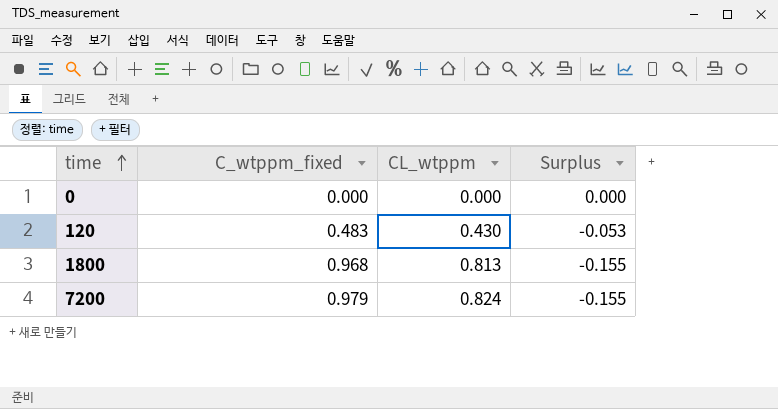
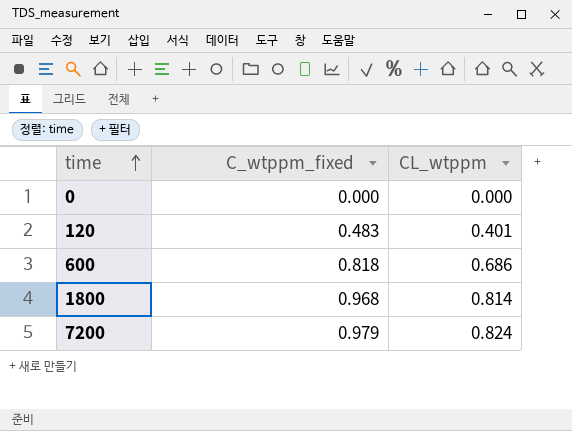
column Surplus | formula: [CL_wtppm] - [C_wtppm_fixed] -> none
120 | CL_wtppm: 0.430 -> 0.401
row 600: none -> 0.818 | 0.686
1800 | CL_wtppm: 0.813 -> 0.814

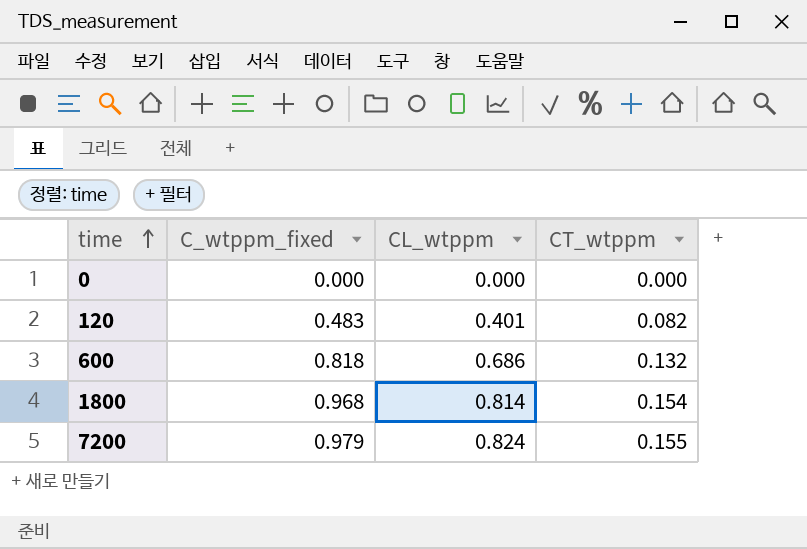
column CT_wtppm | formula: none -> [C_wtppm_fixed] - [CL_wtppm]

